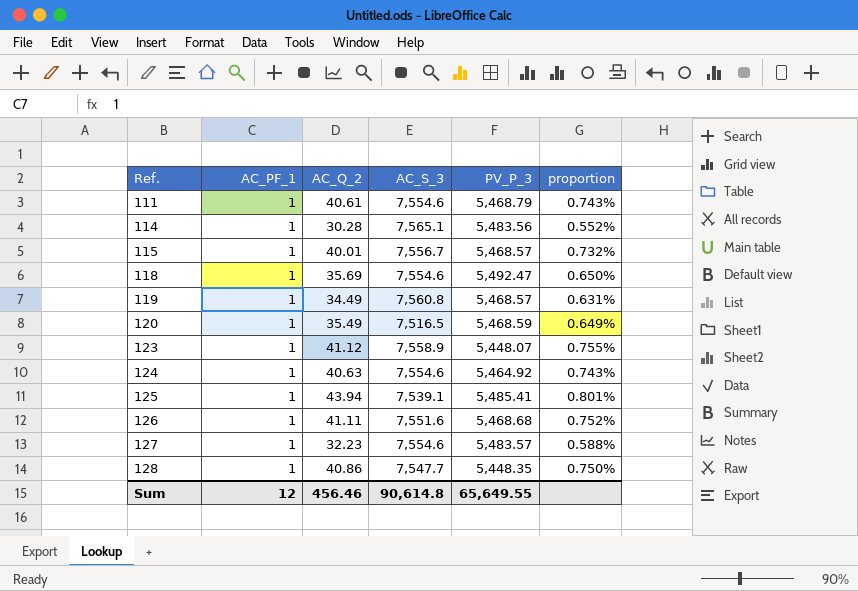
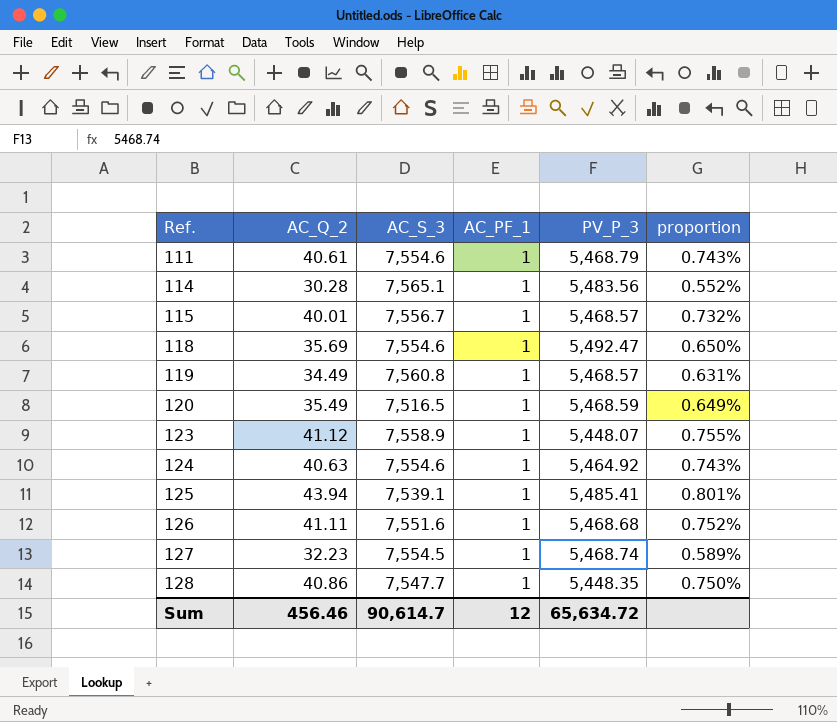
column AC_PF_1 | position: 2 -> 4
127 | AC_S_3: 7,554.6 -> 7,554.5
127 | PV_P_3: 5,483.57 -> 5,468.74
127 | proportion: 0.588% -> 0.589%
Sum | AC_S_3: 90,614.8 -> 90,614.7
Sum | PV_P_3: 65,649.55 -> 65,634.72

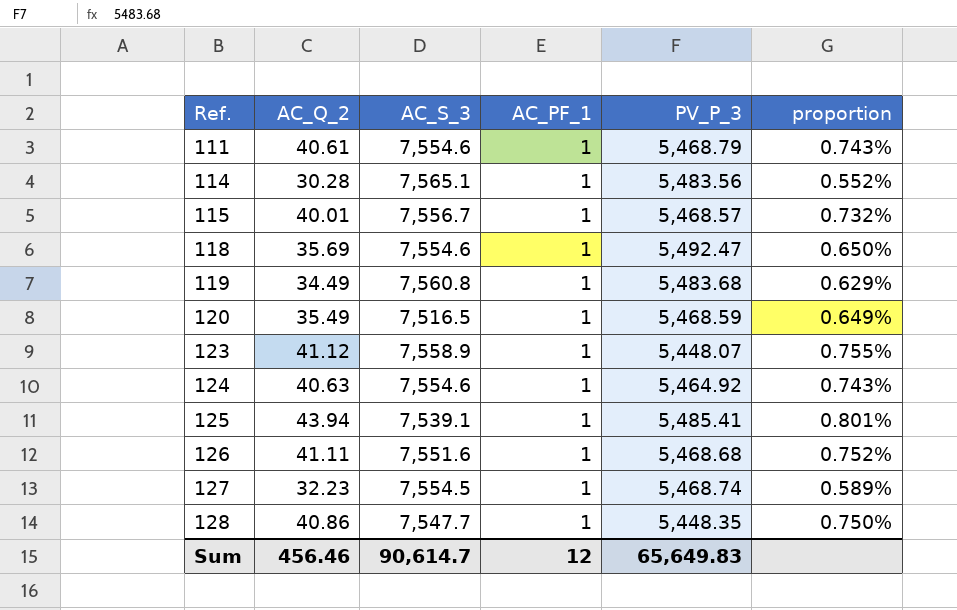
119 | PV_P_3: 5,468.57 -> 5,483.68
119 | proportion: 0.631% -> 0.629%
Sum | PV_P_3: 65,634.72 -> 65,649.83

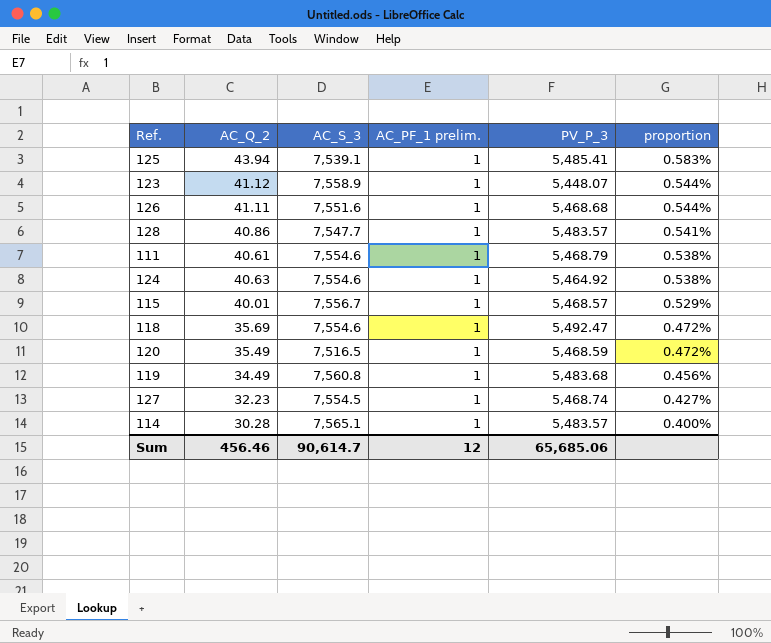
row order: Ref. ascending -> proportion descending
column name: AC_PF_1 -> AC_PF_1 prelim.
column proportion | formula: [AC_Q_2] / [PV_P_3] -> [AC_Q_2] / [AC_S_3]
128 | PV_P_3: 5,448.35 -> 5,483.57
114 | PV_P_3: 5,483.56 -> 5,483.57
Sum | PV_P_3: 65,649.83 -> 65,685.06

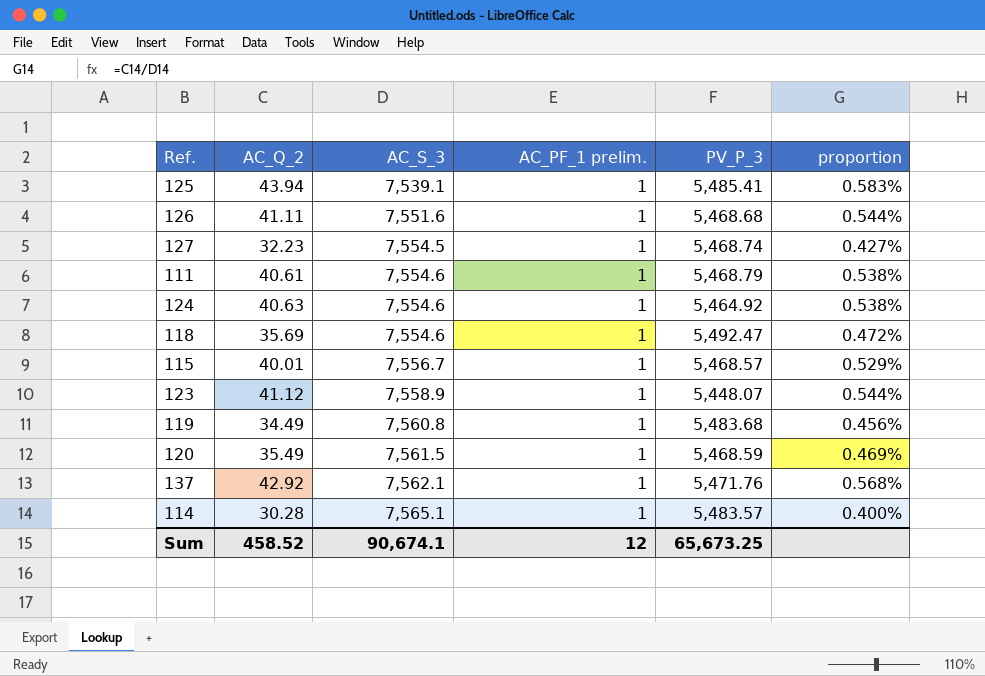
row order: proportion descending -> AC_S_3 ascending
row 128: 40.86 | 7,547.7 | 1 | 5,483.57 | 0.541% -> none
120 | AC_S_3: 7,516.5 -> 7,561.5
120 | proportion: 0.472% -> 0.469%
row 137: none -> 42.92 | 7,562.1 | 1 | 5,471.76 | 0.568%
Sum | AC_Q_2: 456.46 -> 458.52
Sum | AC_S_3: 90,614.7 -> 90,674.1
Sum | PV_P_3: 65,685.06 -> 65,673.25

